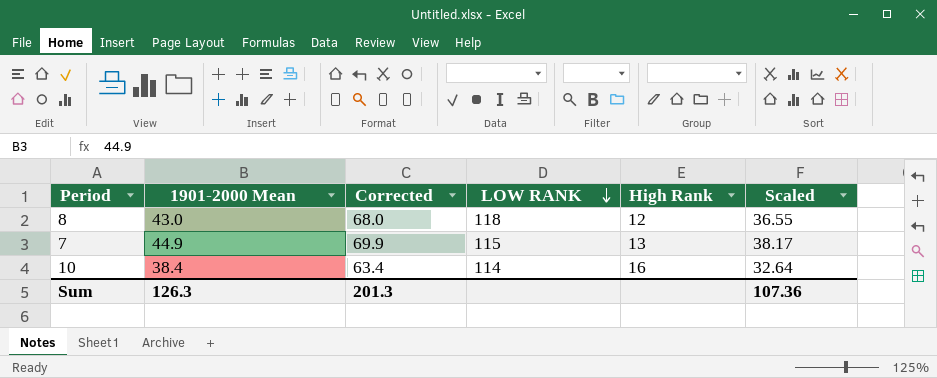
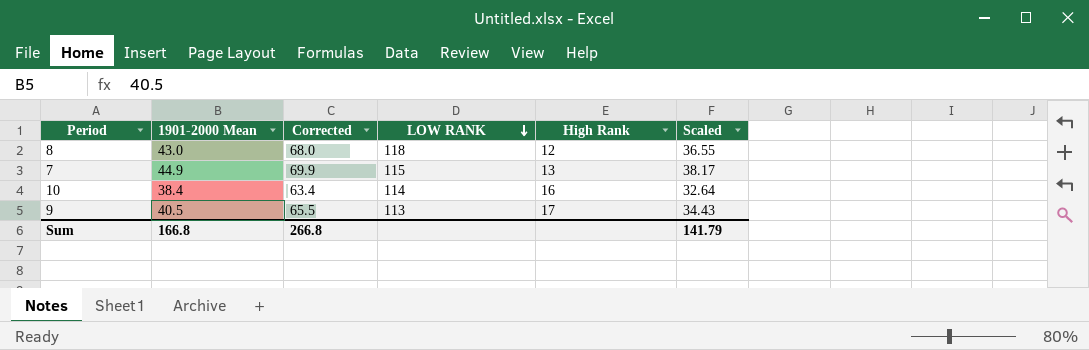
row 9: none -> 40.5 | 65.5 | 113 | 17 | 34.43
Sum | 1901-2000 Mean: 126.3 -> 166.8
Sum | Corrected: 201.3 -> 266.8
Sum | Scaled: 107.36 -> 141.79

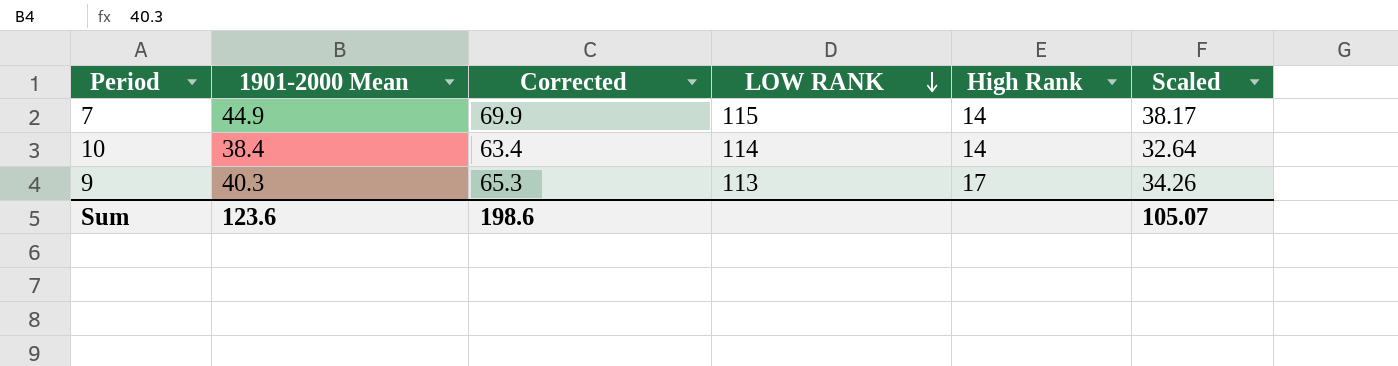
row 8: 43.0 | 68.0 | 118 | 12 | 36.55 -> none
7 | High Rank: 13 -> 14
10 | High Rank: 16 -> 14
9 | 1901-2000 Mean: 40.5 -> 40.3
9 | Corrected: 65.5 -> 65.3
9 | Scaled: 34.43 -> 34.26
Sum | 1901-2000 Mean: 166.8 -> 123.6
Sum | Corrected: 266.8 -> 198.6
Sum | Scaled: 141.79 -> 105.07

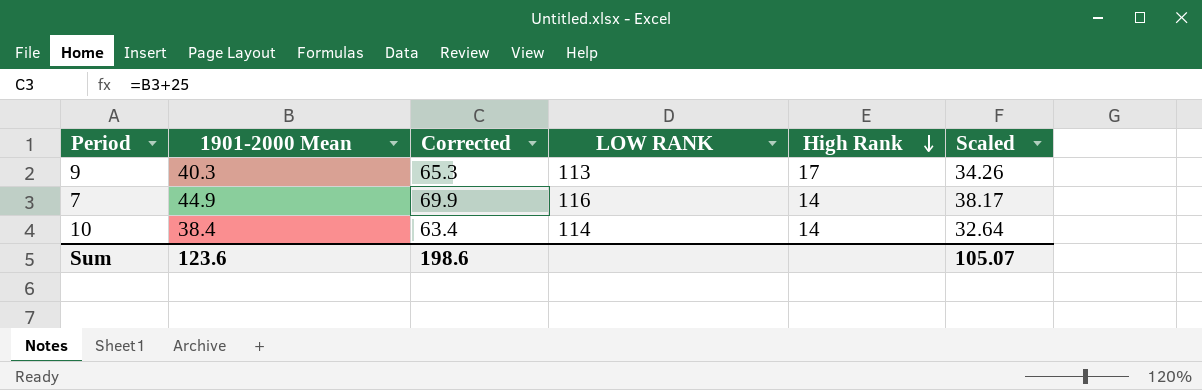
row order: LOW RANK descending -> High Rank descending
7 | LOW RANK: 115 -> 116

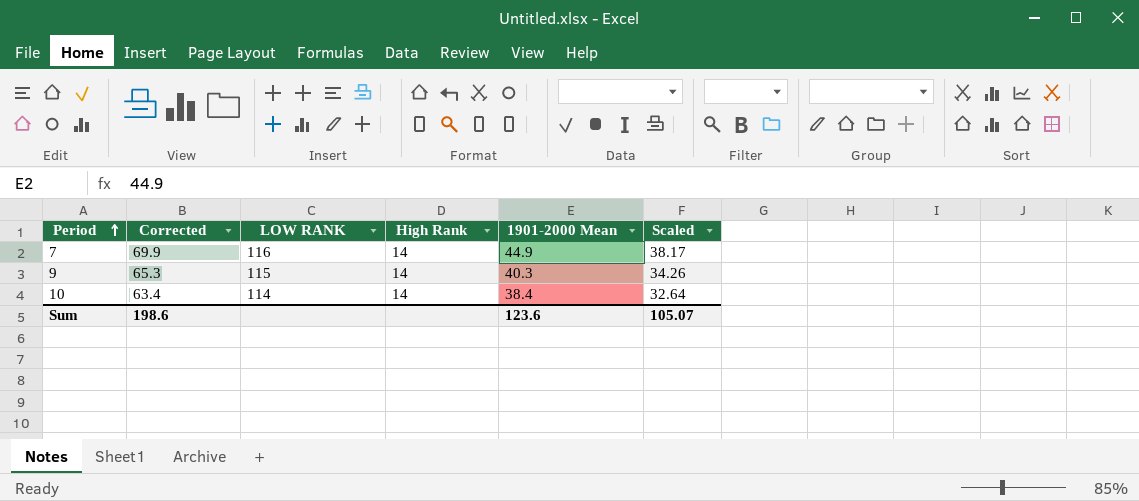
row order: High Rank descending -> Period ascending
column 1901-2000 Mean | position: 2 -> 5
9 | LOW RANK: 113 -> 115
9 | High Rank: 17 -> 14

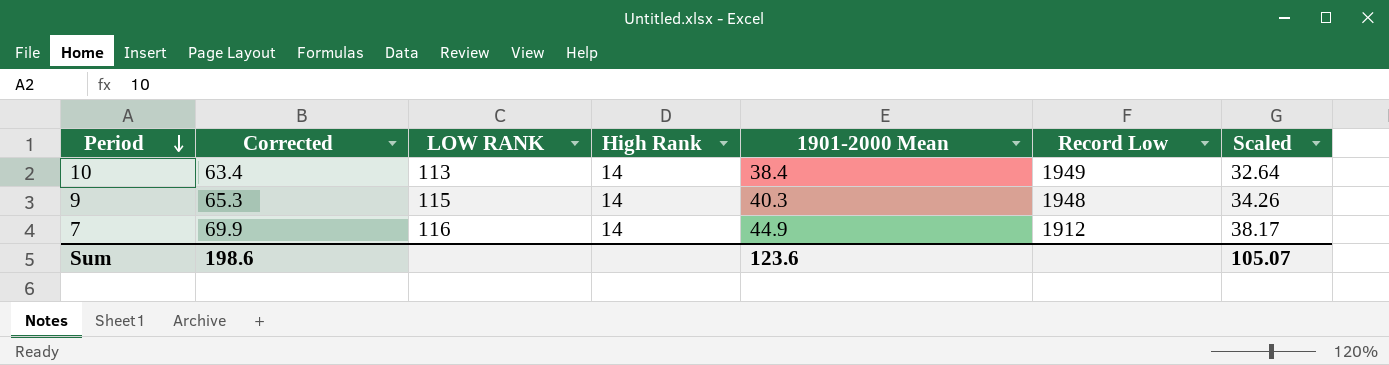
row order: Period ascending -> Period descending
column Record Low | position: none -> 6
10 | LOW RANK: 114 -> 113

